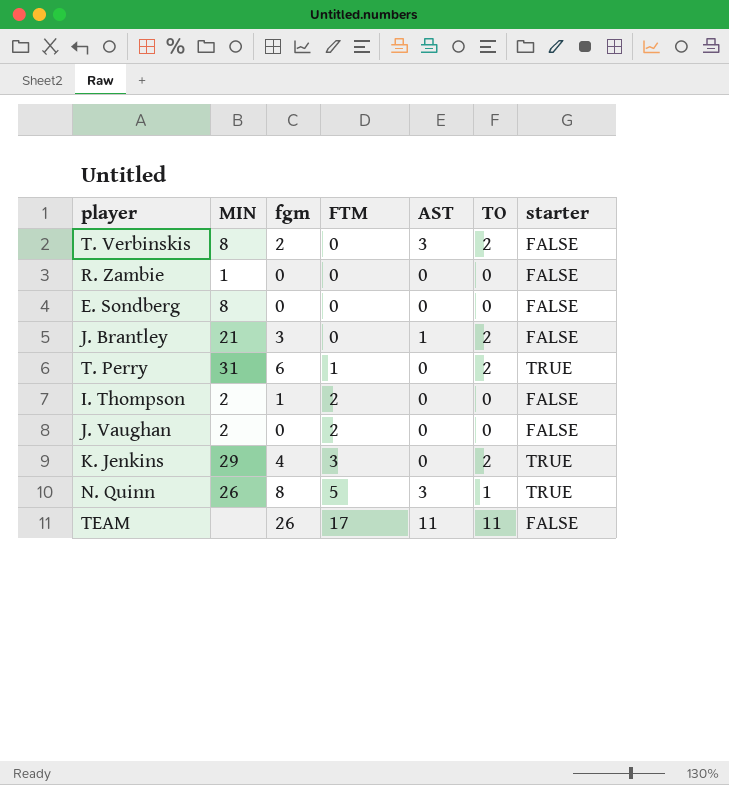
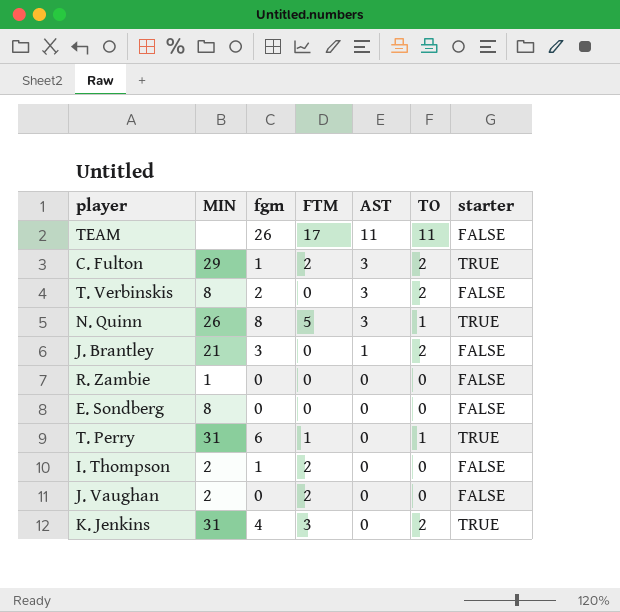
row order: FTM ascending -> AST descending
row C. Fulton: none -> 29 | 1 | 2 | 3 | 2 | TRUE
T. Perry | TO: 2 -> 1
K. Jenkins | MIN: 29 -> 31

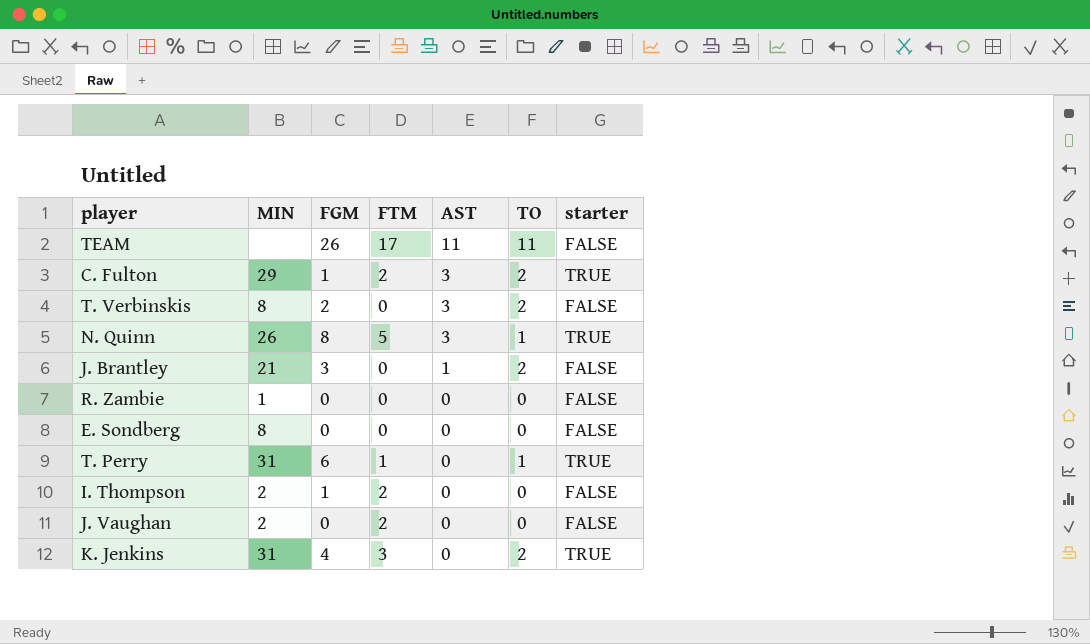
column name: fgm -> FGM

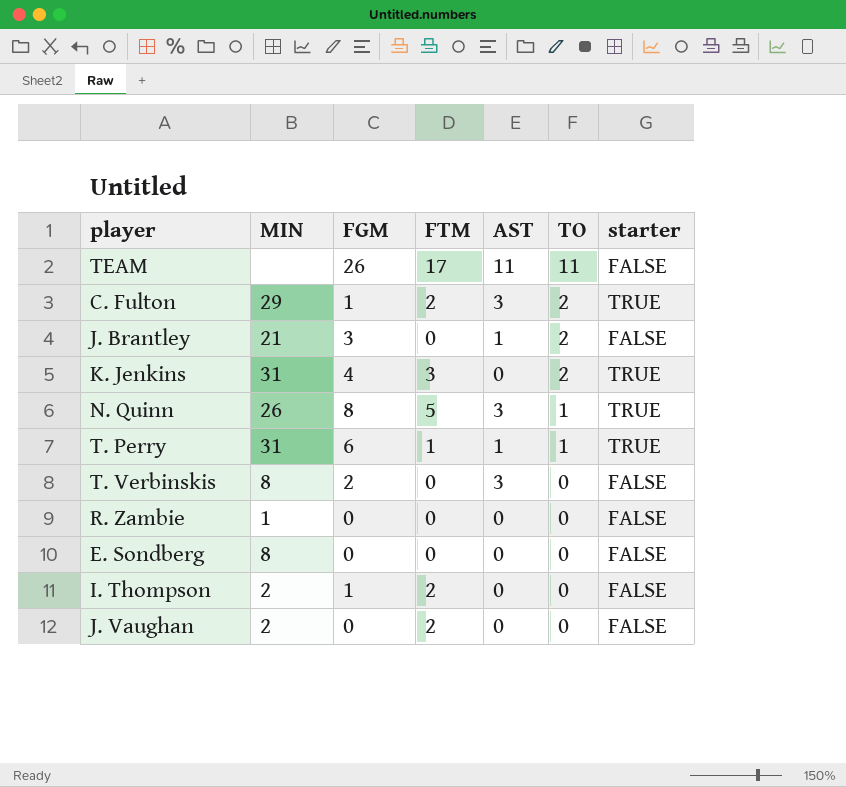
row order: AST descending -> TO descending
T. Perry | AST: 0 -> 1
T. Verbinskis | TO: 2 -> 0

